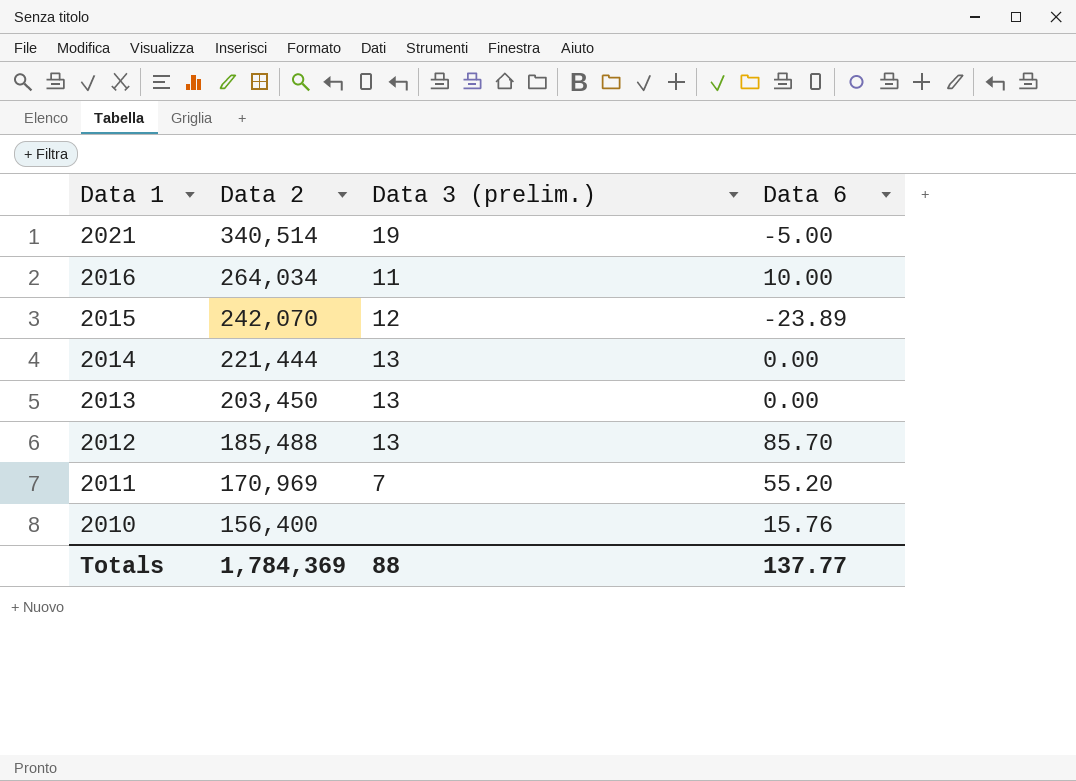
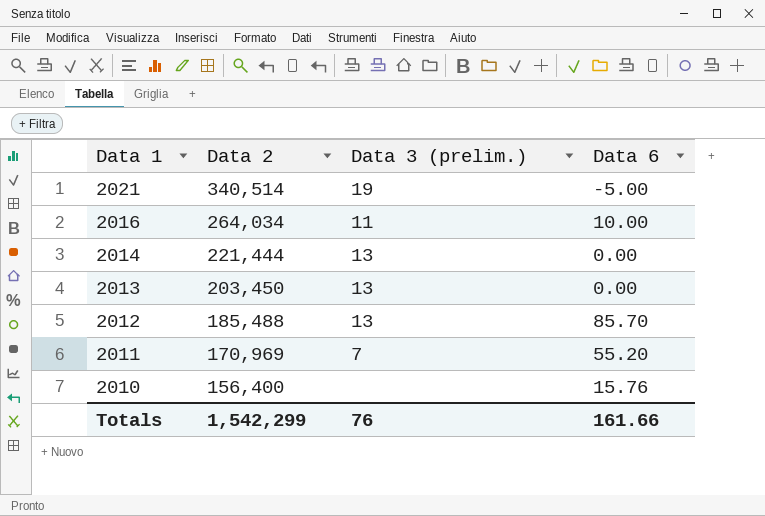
row 2015: 242,070 | 12 | -23.89 -> none
Totals | Data 2: 1,784,369 -> 1,542,299
Totals | Data 3 (prelim.): 88 -> 76
Totals | Data 6: 137.77 -> 161.66

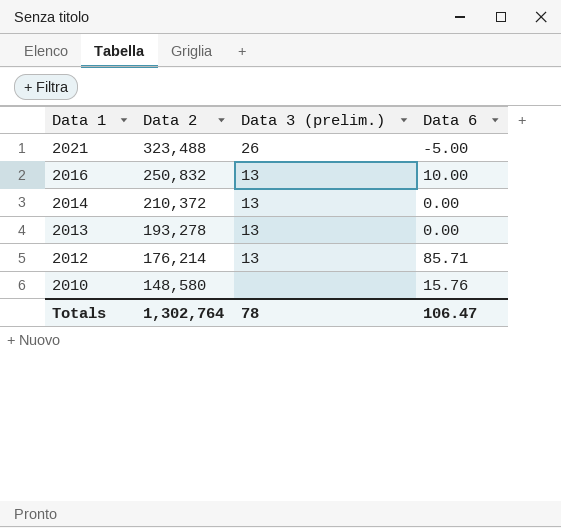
row 2011: 170,969 | 7 | 55.20 -> none
2021 | Data 2: 340,514 -> 323,488
2021 | Data 3 (prelim.): 19 -> 26
2016 | Data 2: 264,034 -> 250,832
2016 | Data 3 (prelim.): 11 -> 13
2014 | Data 2: 221,444 -> 210,372
2013 | Data 2: 203,450 -> 193,278
2012 | Data 2: 185,488 -> 176,214
2012 | Data 6: 85.70 -> 85.71
2010 | Data 2: 156,400 -> 148,580
Totals | Data 2: 1,542,299 -> 1,302,764
Totals | Data 3 (prelim.): 76 -> 78
Totals | Data 6: 161.66 -> 106.47

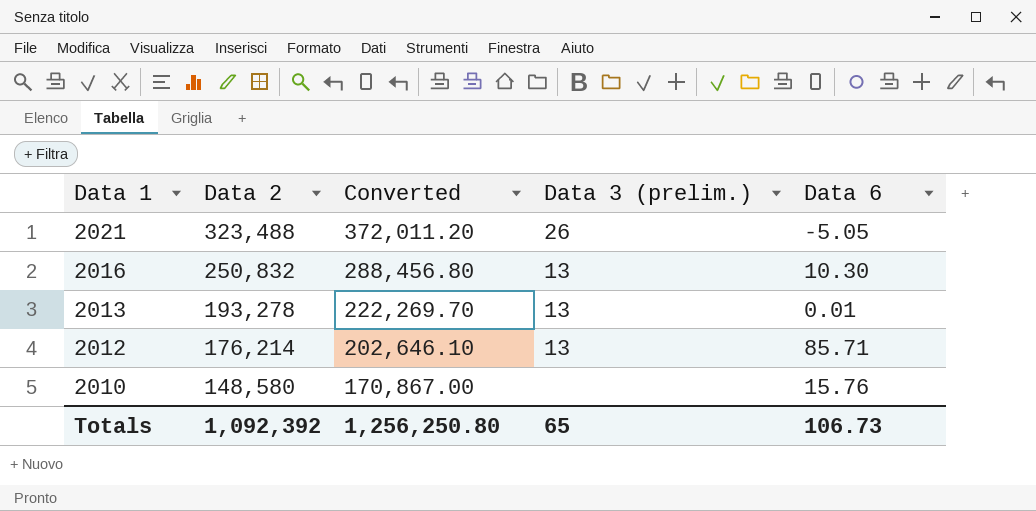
column Converted | formula: none -> [Data 2] * 1.15
row 2014: 210,372 | 13 | 0.00 -> none
2021 | Data 6: -5.00 -> -5.05
2016 | Data 6: 10.00 -> 10.30
2013 | Data 6: 0.00 -> 0.01
Totals | Data 2: 1,302,764 -> 1,092,392
Totals | Data 3 (prelim.): 78 -> 65
Totals | Data 6: 106.47 -> 106.73

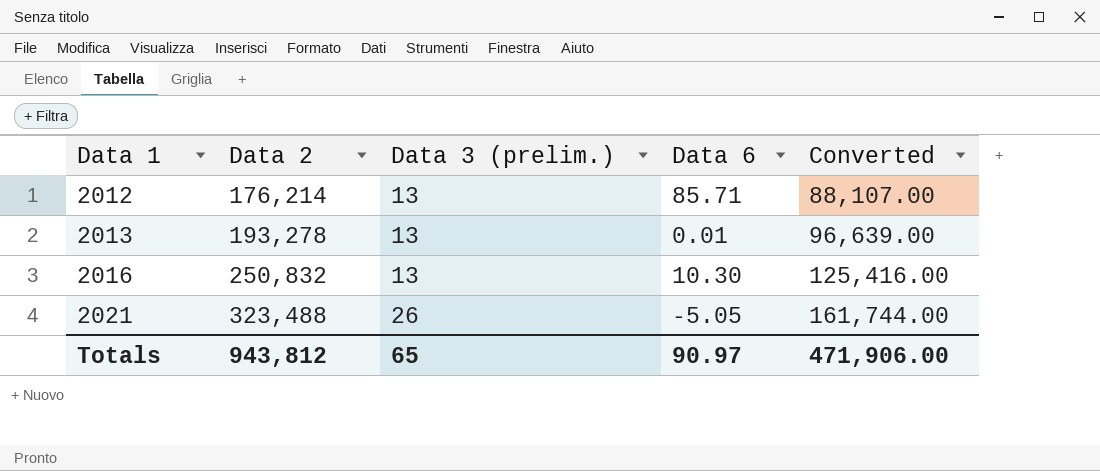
row order: Data 1 descending -> Data 1 ascending
column Converted | formula: [Data 2] * 1.15 -> [Data 2] * 0.5
column Converted | position: 3 -> 5
row 2010: 148,580 | 170,867.00 | none | 15.76 -> none
Totals | Data 2: 1,092,392 -> 943,812
Totals | Data 6: 106.73 -> 90.97
Totals | Converted: 1,256,250.80 -> 471,906.00

